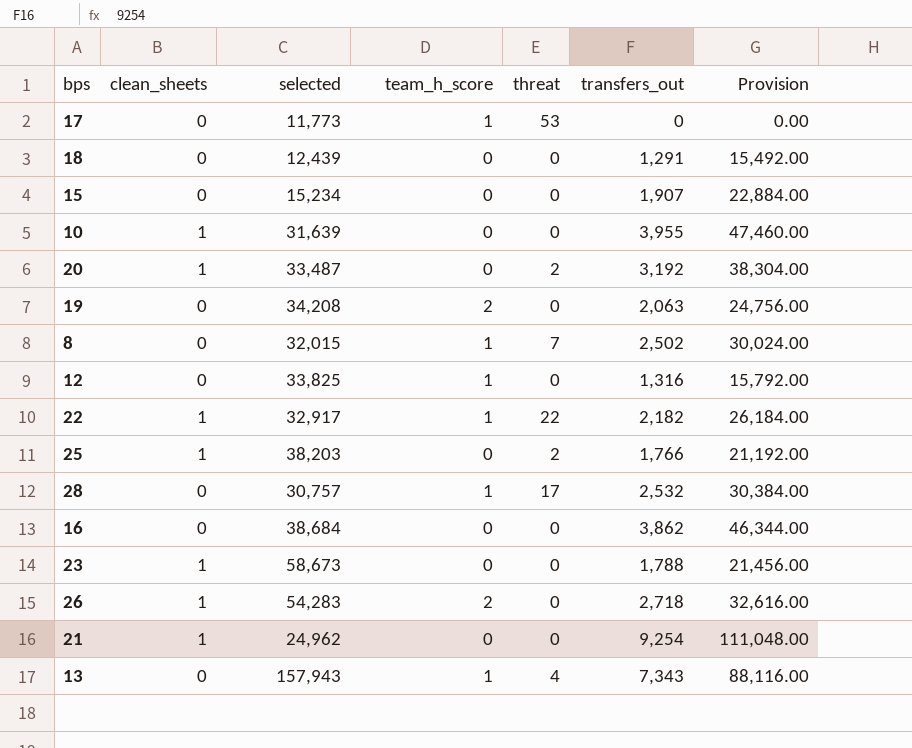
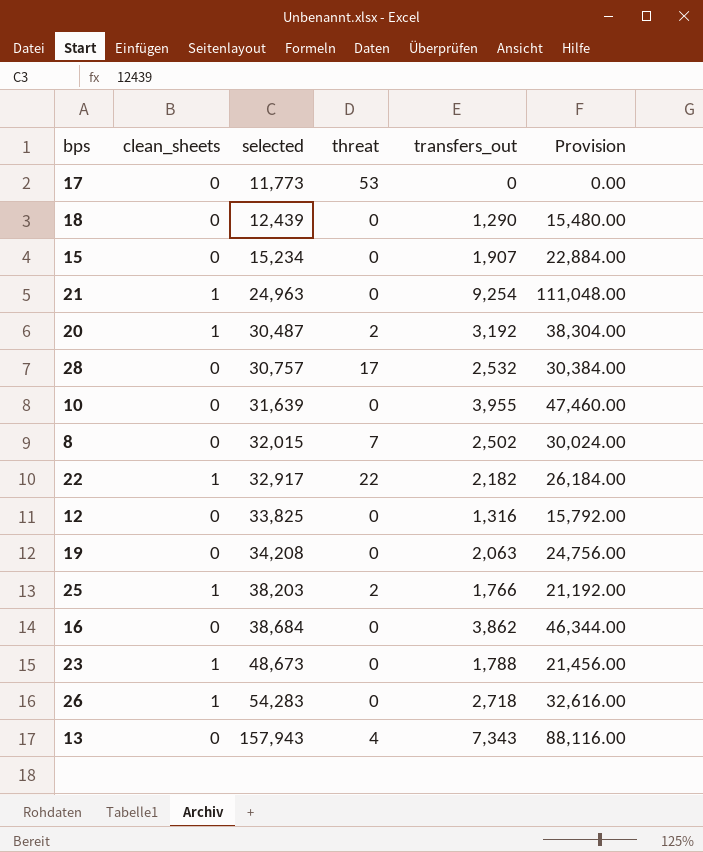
row order: none -> selected ascending
column team_h_score | position: 4 -> none
18 | transfers_out: 1,291 -> 1,290
18 | Provision: 15,492.00 -> 15,480.00
21 | selected: 24,962 -> 24,963
20 | selected: 33,487 -> 30,487
10 | clean_sheets: 1 -> 0
23 | selected: 58,673 -> 48,673

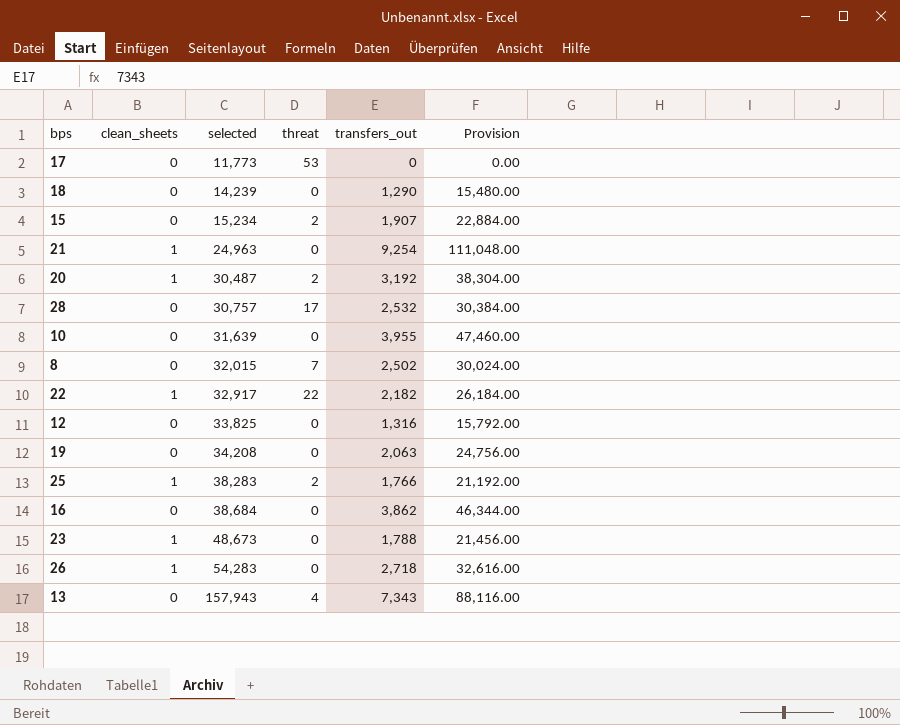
18 | selected: 12,439 -> 14,239
15 | threat: 0 -> 2
25 | selected: 38,203 -> 38,283

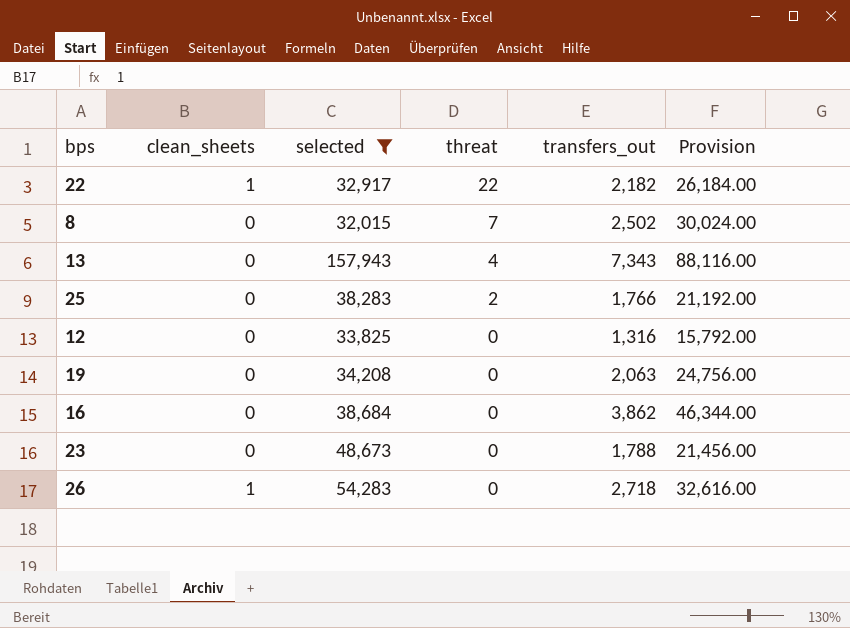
filter: none -> selected >= 32,015
row order: selected ascending -> threat descending
25 | clean_sheets: 1 -> 0
23 | clean_sheets: 1 -> 0

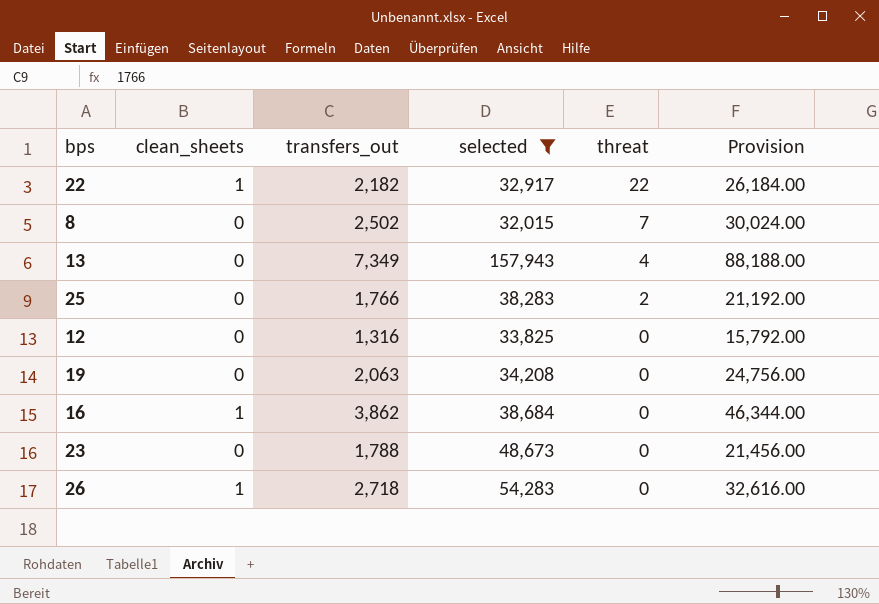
column transfers_out | position: 5 -> 3
13 | transfers_out: 7,343 -> 7,349
13 | Provision: 88,116.00 -> 88,188.00
16 | clean_sheets: 0 -> 1

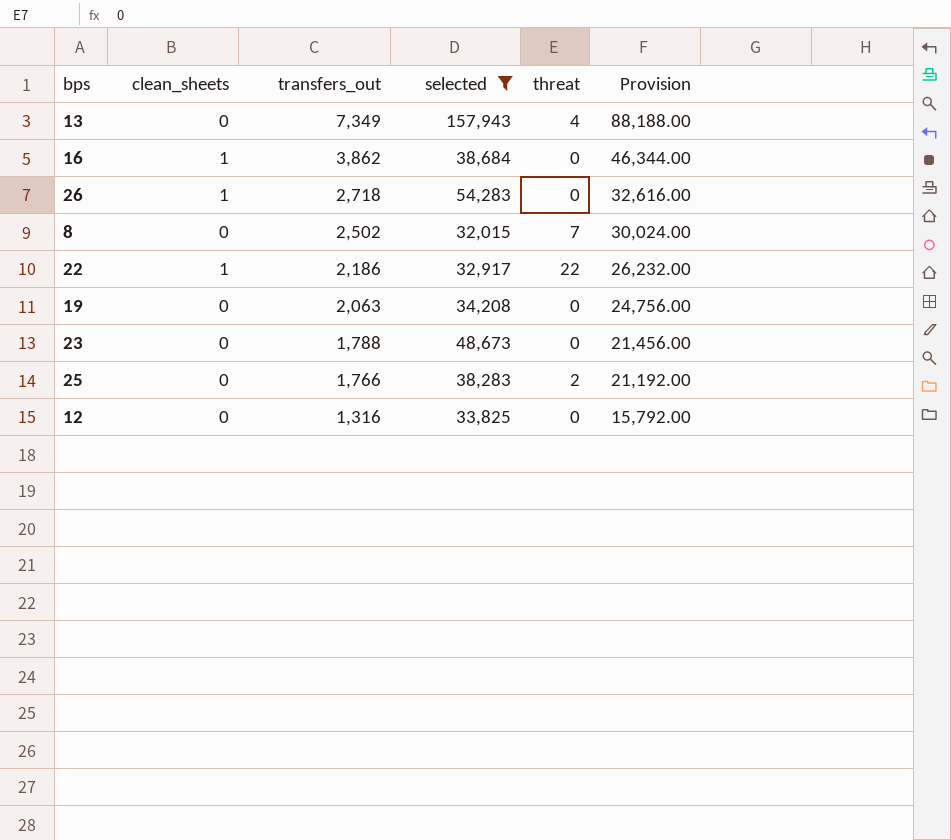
row order: threat descending -> transfers_out descending
22 | transfers_out: 2,182 -> 2,186
22 | Provision: 26,184.00 -> 26,232.00

